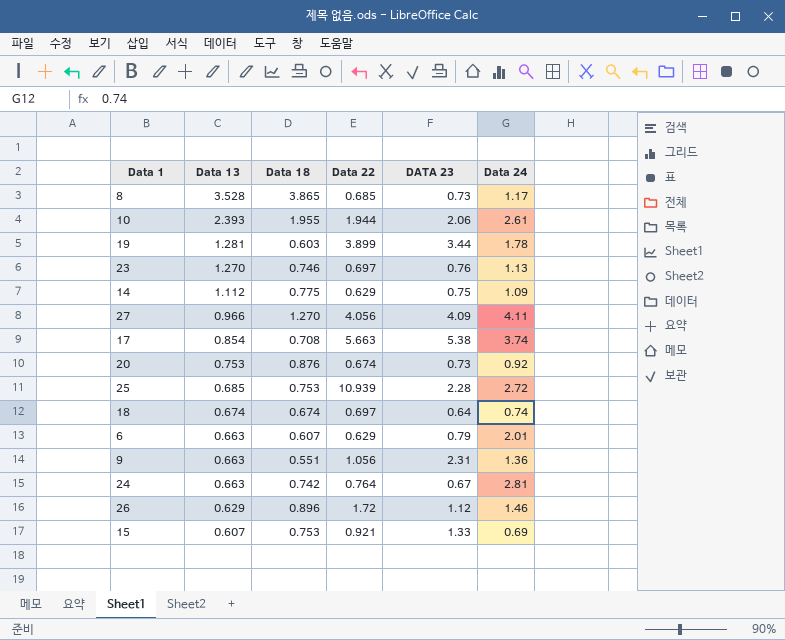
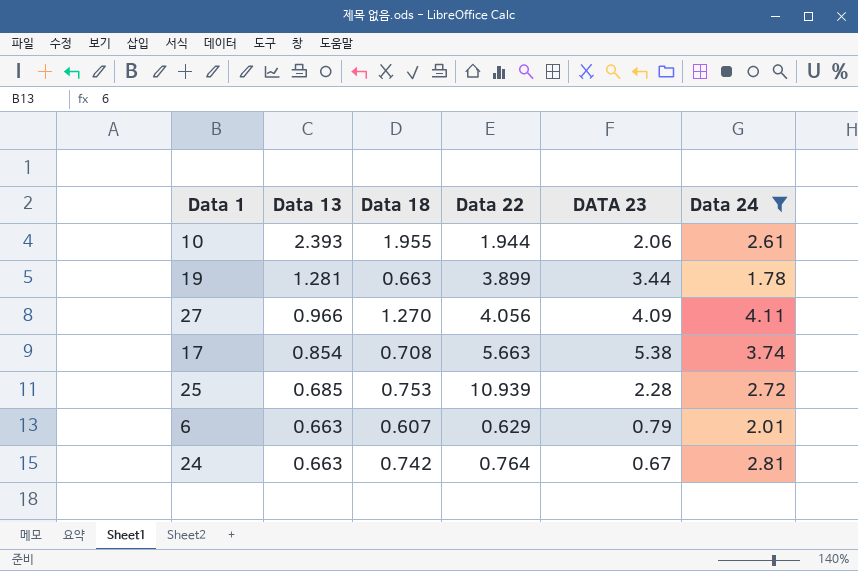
filter: none -> Data 24 >= 1.78
19 | Data 18: 0.603 -> 0.663

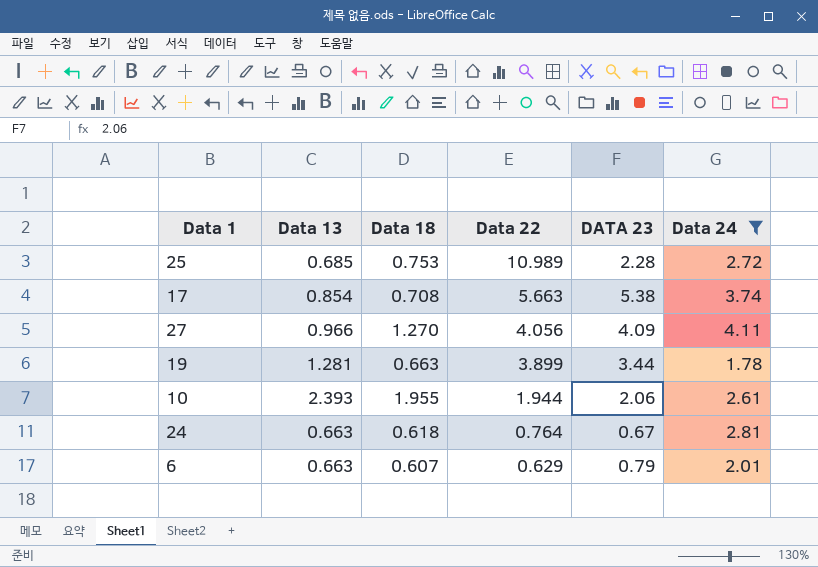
row order: Data 13 descending -> Data 22 descending
25 | Data 22: 10.939 -> 10.989
24 | Data 18: 0.742 -> 0.618

